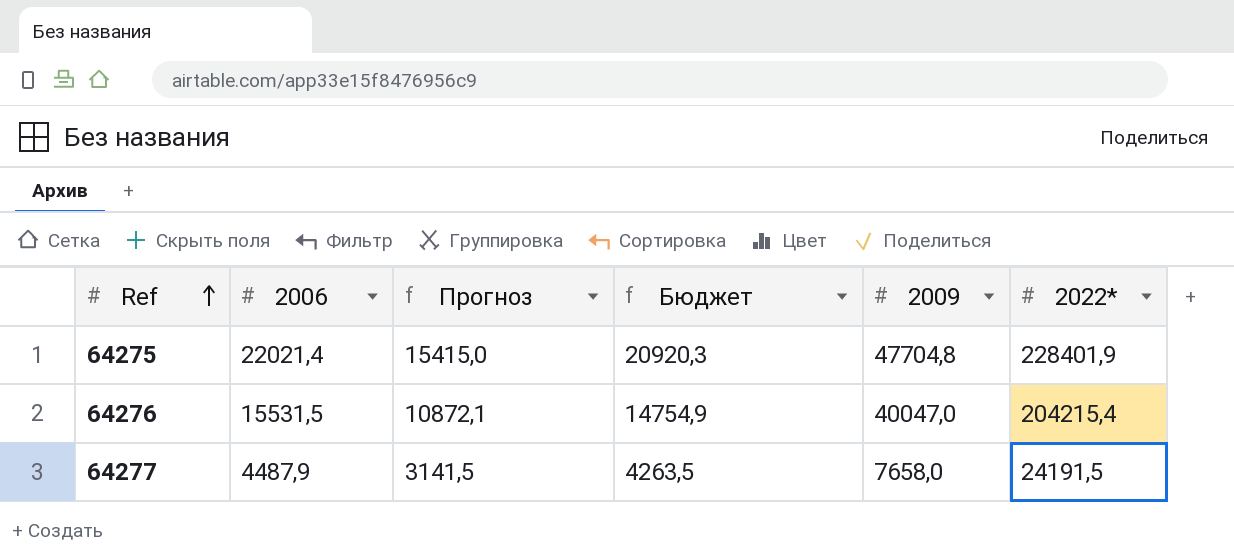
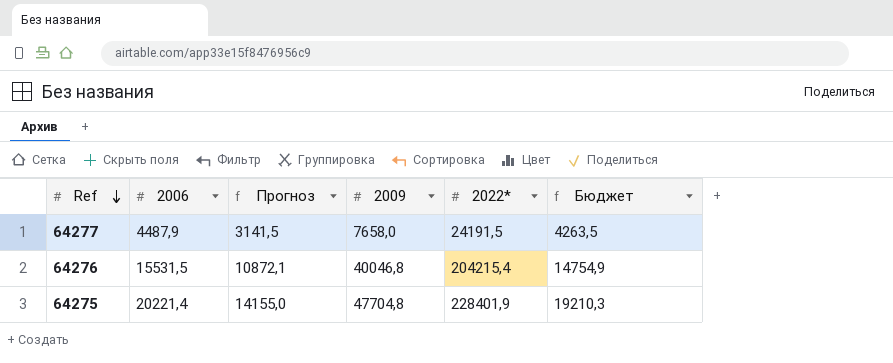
row order: Ref ascending -> Ref descending
column Бюджет | position: 4 -> 6
64276 | 2009: 40047,0 -> 40046,8
64275 | 2006: 22021,4 -> 20221,4
64275 | Прогноз: 15415,0 -> 14155,0
64275 | Бюджет: 20920,3 -> 19210,3

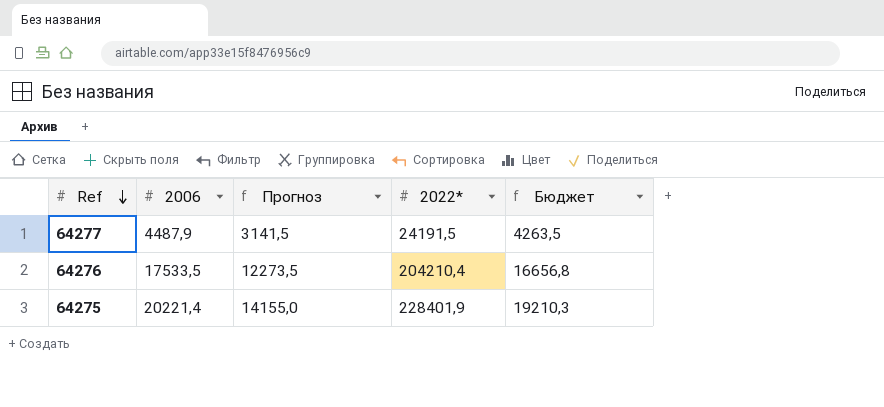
column 2009 | position: 4 -> none
64276 | 2006: 15531,5 -> 17533,5
64276 | Прогноз: 10872,1 -> 12273,5
64276 | 2022*: 204215,4 -> 204210,4
64276 | Бюджет: 14754,9 -> 16656,8

